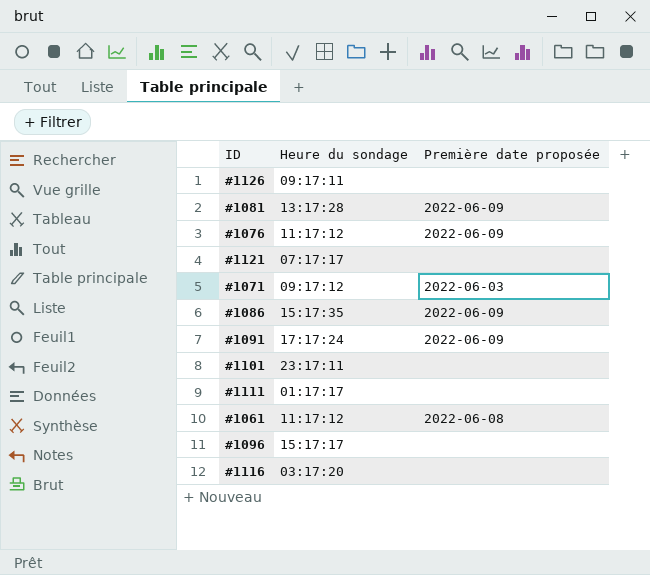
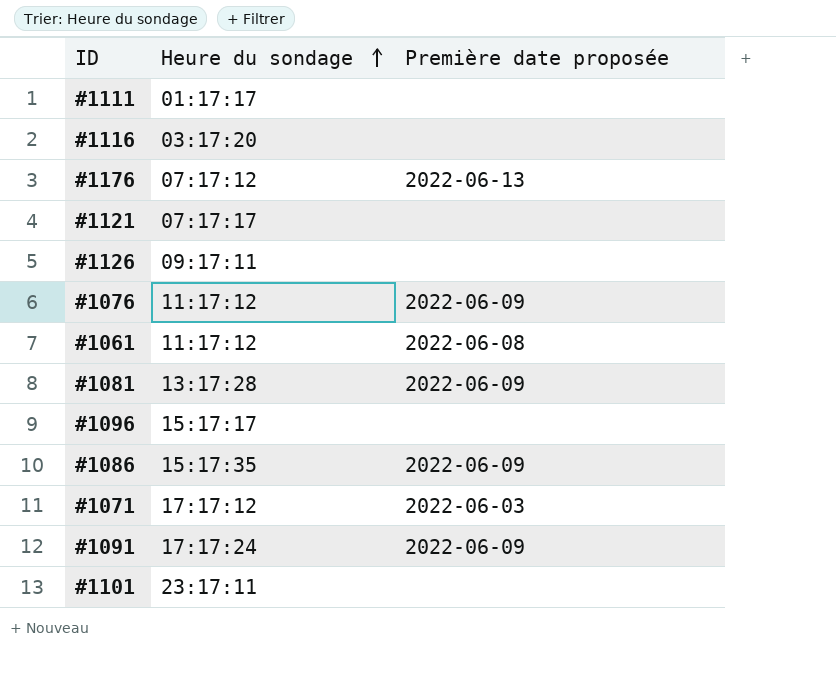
row order: none -> Heure du sondage ascending
row #1176: none -> 07:17:12 | 2022-06-13
#1071 | Heure du sondage: 09:17:12 -> 17:17:12

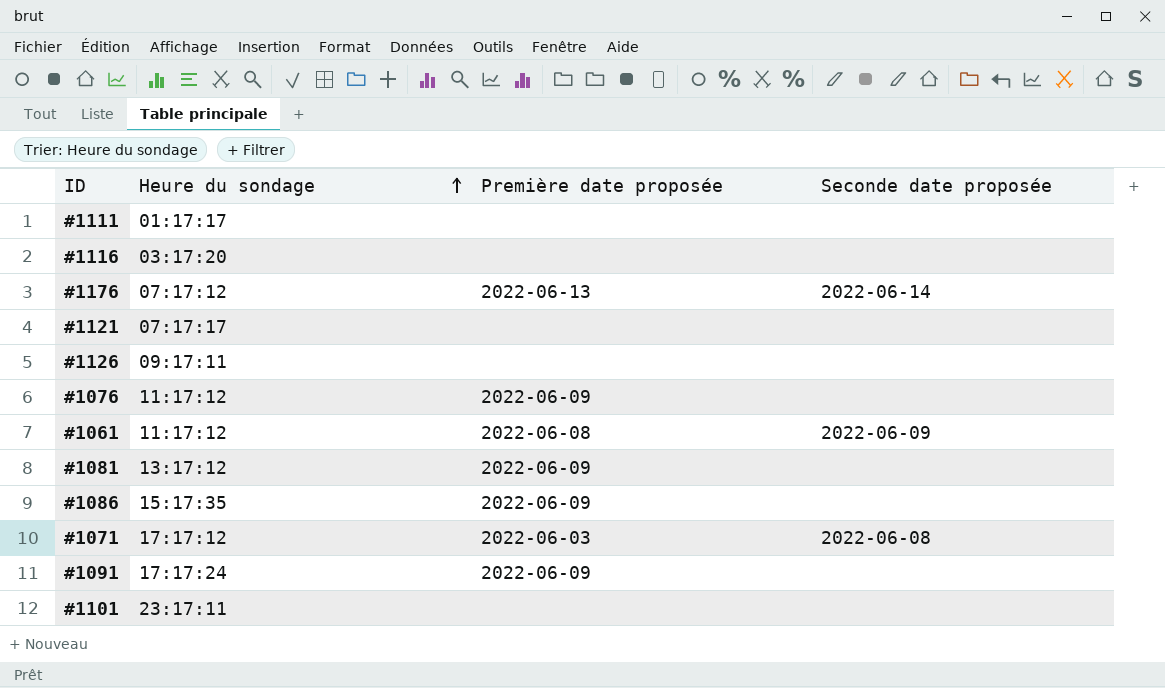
column Seconde date proposée | position: none -> 4
row #1096: 15:17:17 | none -> none
#1081 | Heure du sondage: 13:17:28 -> 13:17:12

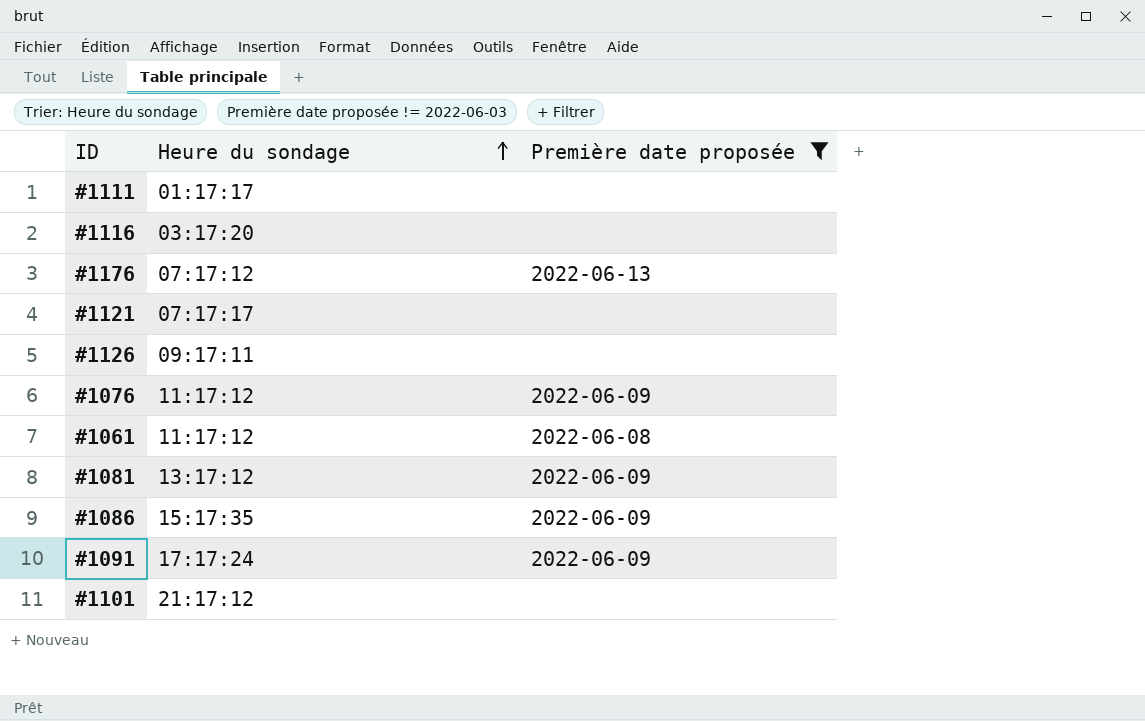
filter: none -> Première date proposée != 2022-06-03
column Seconde date proposée | position: 4 -> none
#1101 | Heure du sondage: 23:17:11 -> 21:17:12

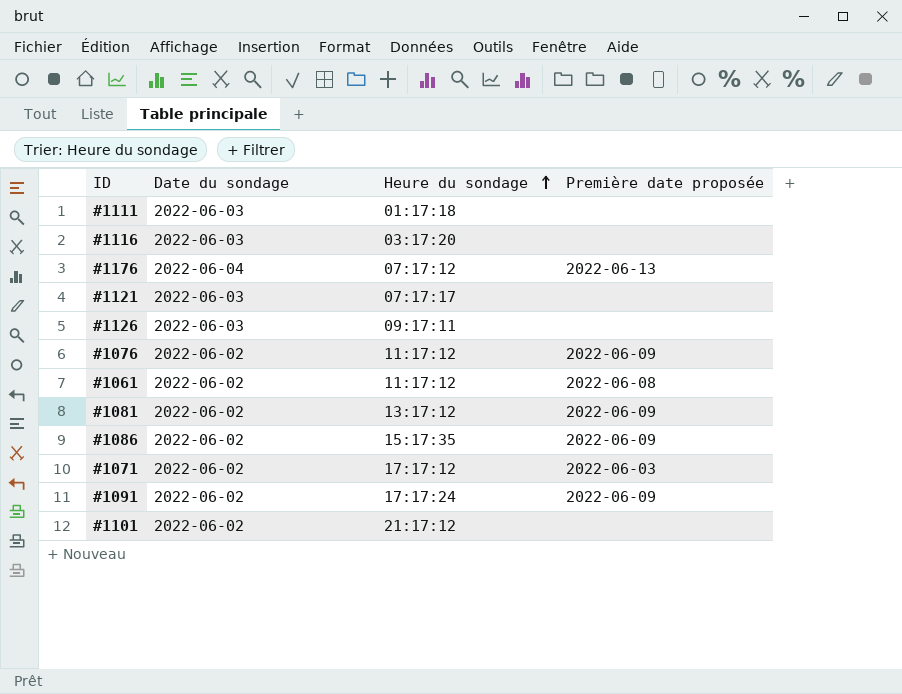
filter: Première date proposée != 2022-06-03 -> none
column Date du sondage | position: none -> 2
#1111 | Heure du sondage: 01:17:17 -> 01:17:18

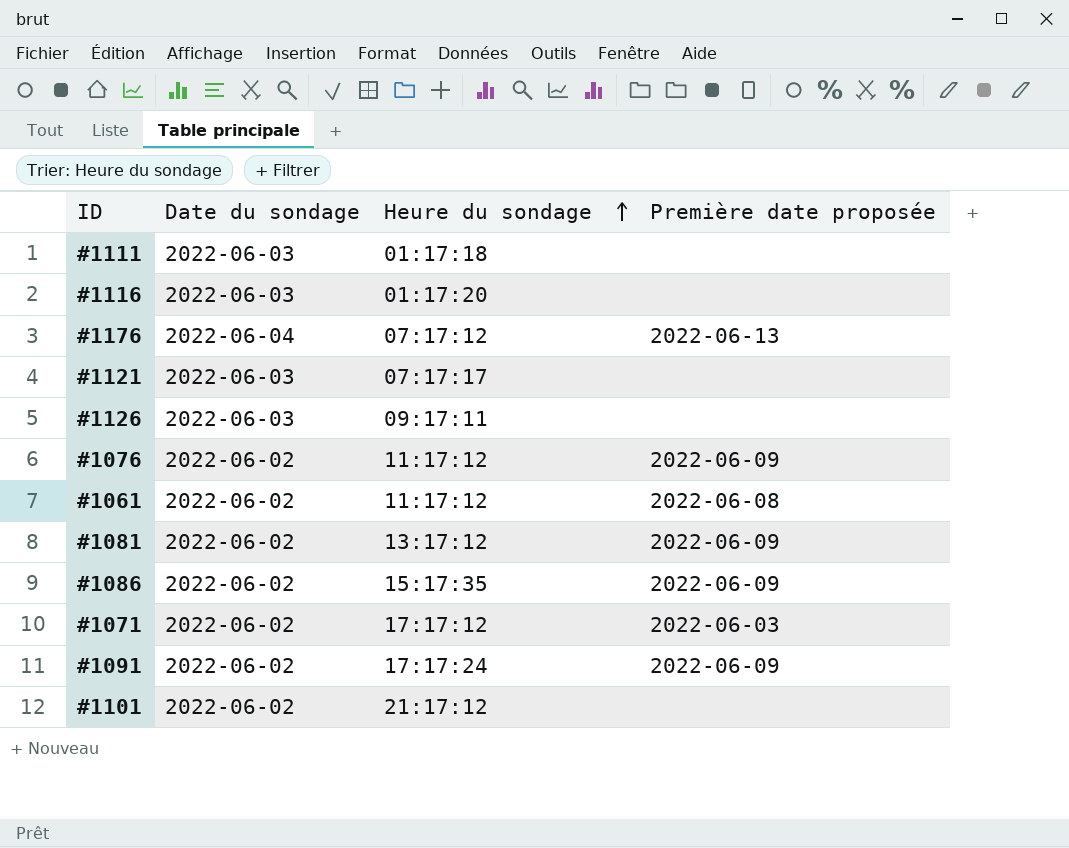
#1116 | Heure du sondage: 03:17:20 -> 01:17:20

